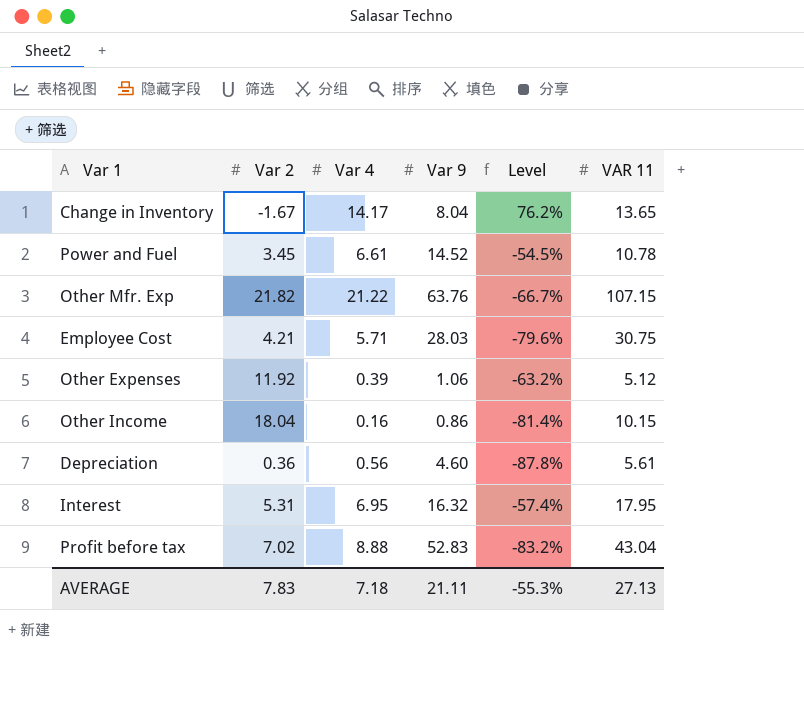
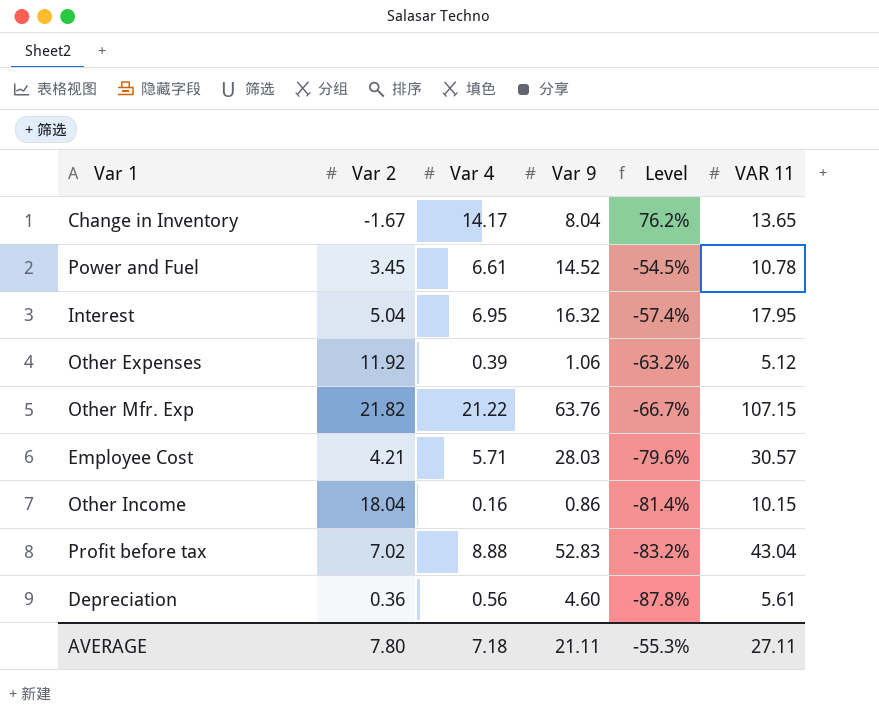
row order: none -> Level descending
Interest | Var 2: 5.31 -> 5.04
Employee Cost | VAR 11: 30.75 -> 30.57
AVERAGE | Var 2: 7.83 -> 7.80
AVERAGE | VAR 11: 27.13 -> 27.11

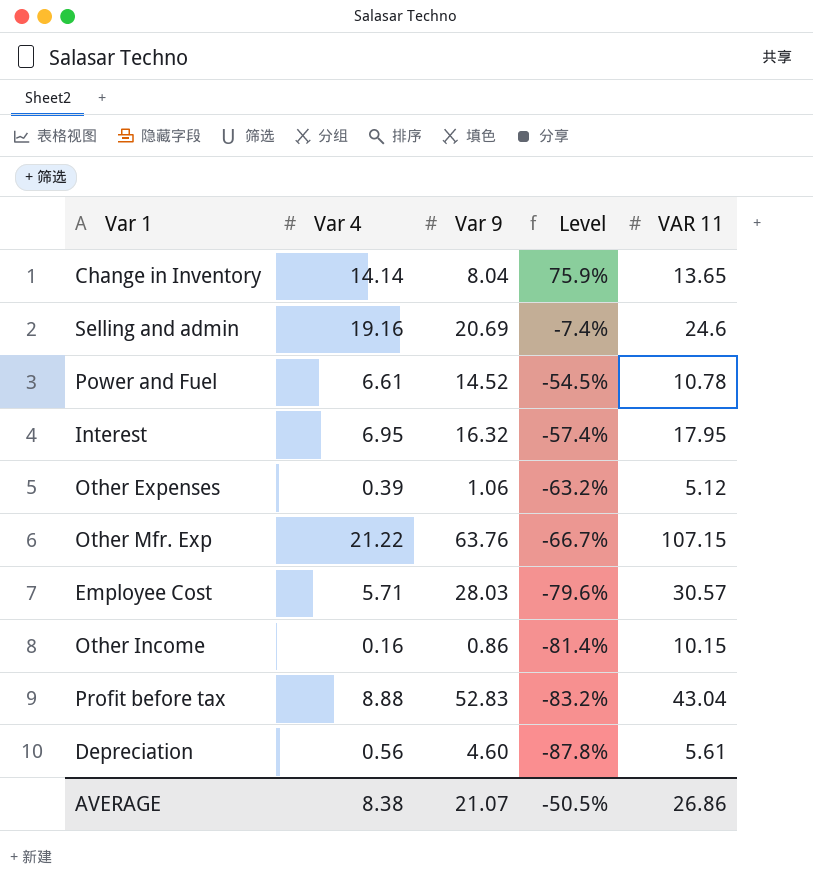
column Var 2 | position: 2 -> none
Change in Inventory | Var 4: 14.17 -> 14.14
Change in Inventory | Level: 76.2% -> 75.9%
row Selling and admin: none -> 19.16 | 20.69 | -7.4% | 24.6
AVERAGE | Var 4: 7.18 -> 8.38
AVERAGE | Var 9: 21.11 -> 21.07
AVERAGE | Level: -55.3% -> -50.5%
AVERAGE | VAR 11: 27.11 -> 26.86

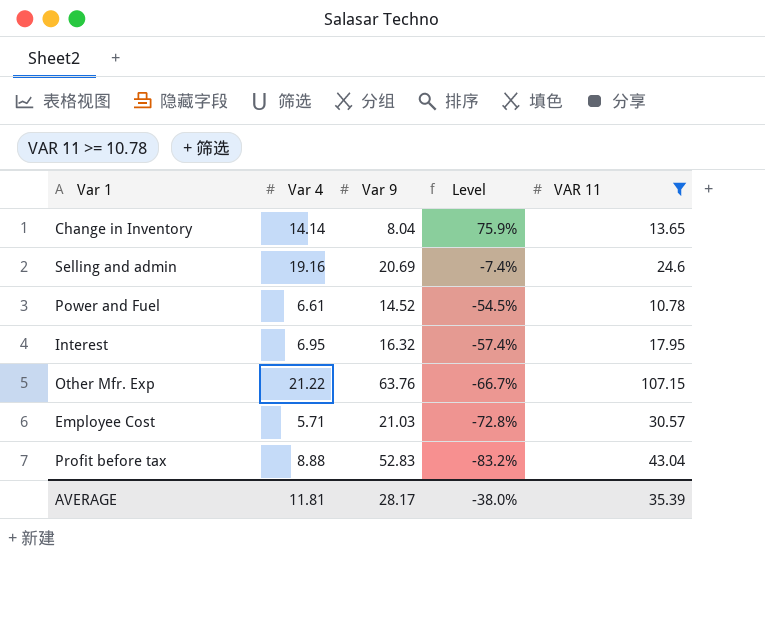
filter: none -> VAR 11 >= 10.78
Employee Cost | Var 9: 28.03 -> 21.03
Employee Cost | Level: -79.6% -> -72.8%
AVERAGE | Var 4: 8.38 -> 11.81
AVERAGE | Var 9: 21.07 -> 28.17
AVERAGE | Level: -50.5% -> -38.0%
AVERAGE | VAR 11: 26.86 -> 35.39

